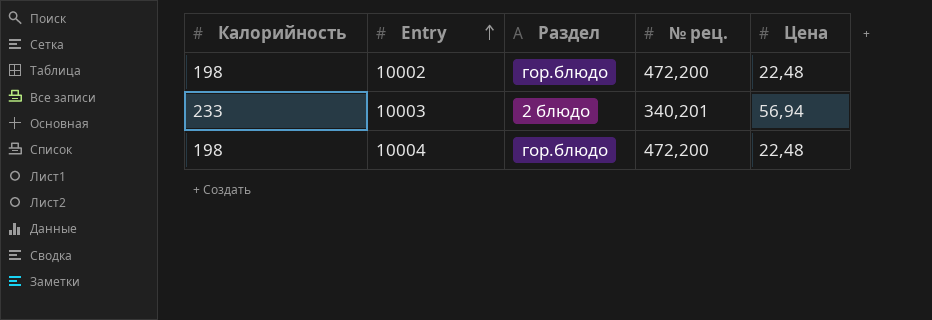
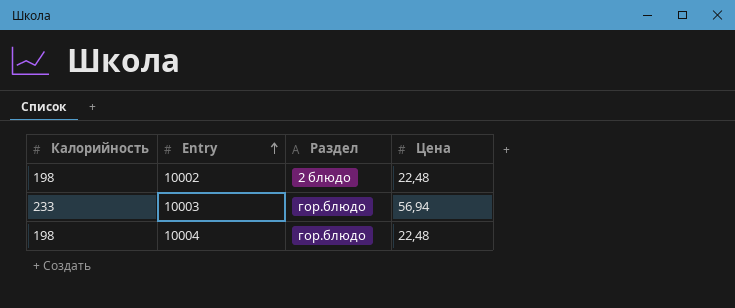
column № рец. | position: 4 -> none
10002 | Раздел: гор.блюдо -> 2 блюдо
10003 | Раздел: 2 блюдо -> гор.блюдо

